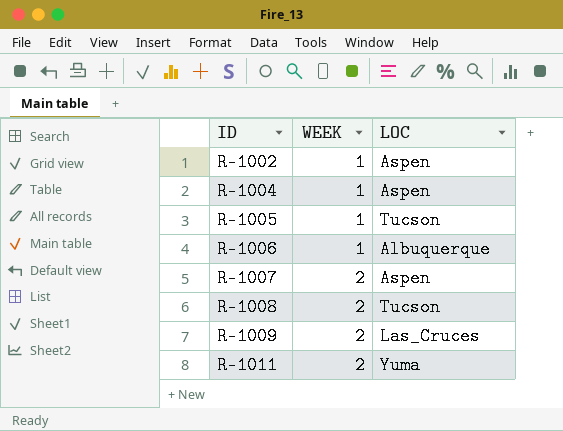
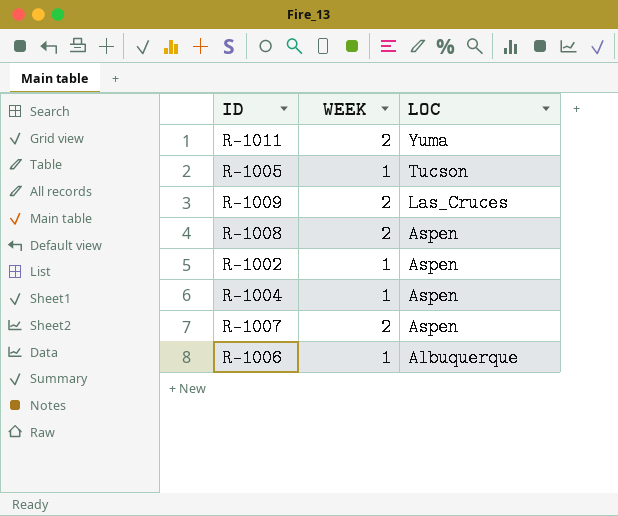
row order: ID ascending -> LOC descending
R-1008 | LOC: Tucson -> Aspen

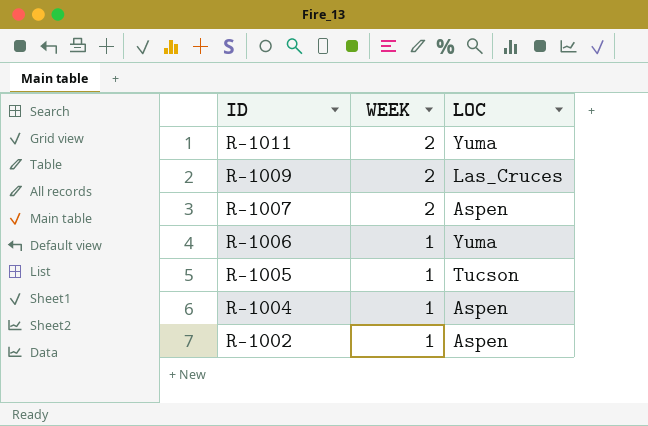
row order: LOC descending -> ID descending
row R-1008: 2 | Aspen -> none
R-1006 | LOC: Albuquerque -> Yuma

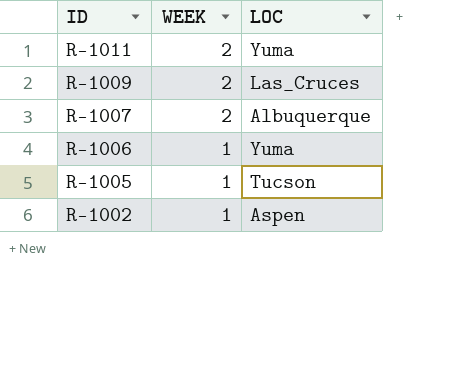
row R-1004: 1 | Aspen -> none
R-1007 | LOC: Aspen -> Albuquerque

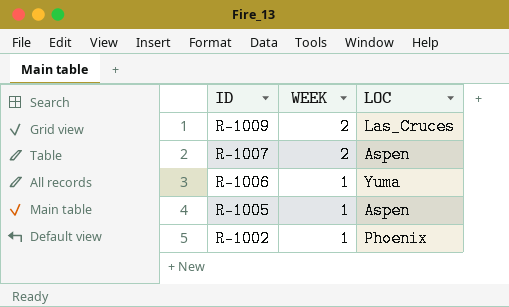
row R-1011: 2 | Yuma -> none
R-1007 | LOC: Albuquerque -> Aspen
R-1005 | LOC: Tucson -> Aspen
R-1002 | LOC: Aspen -> Phoenix

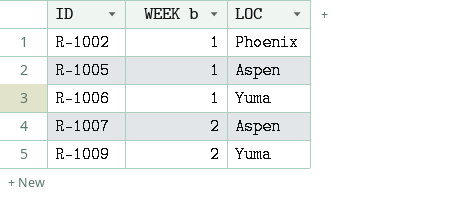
row order: ID descending -> ID ascending
column name: WEEK -> WEEK b
R-1009 | LOC: Las_Cruces -> Yuma

